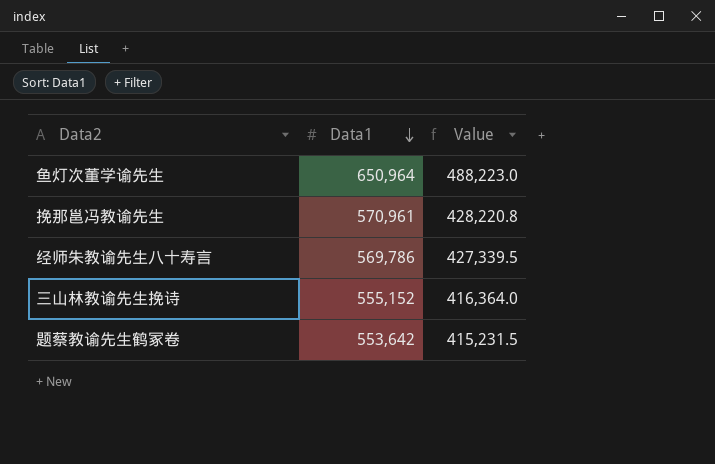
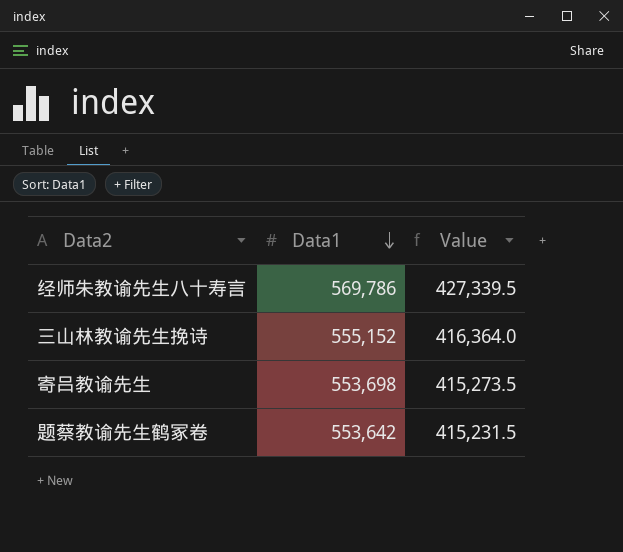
row 鱼灯次董学谕先生: 650,964 | 488,223.0 -> none
row 挽那邕冯教谕先生: 570,961 | 428,220.8 -> none
row 寄吕教谕先生: none -> 553,698 | 415,273.5

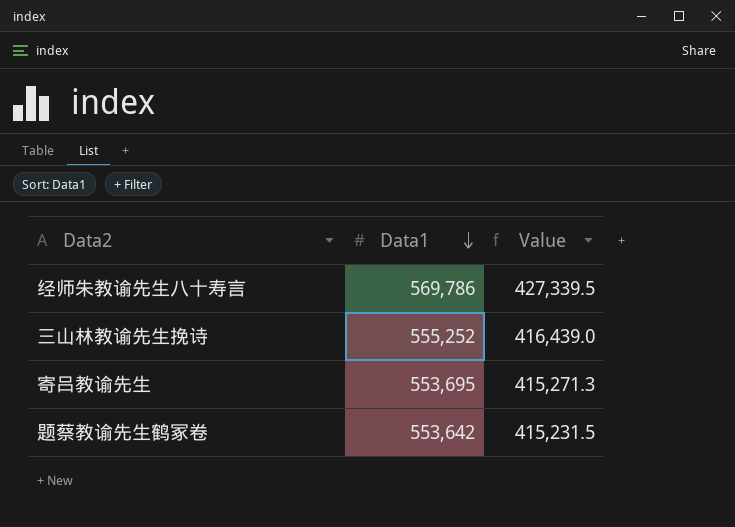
三山林教谕先生挽诗 | Data1: 555,152 -> 555,252
三山林教谕先生挽诗 | Value: 416,364.0 -> 416,439.0
寄吕教谕先生 | Data1: 553,698 -> 553,695
寄吕教谕先生 | Value: 415,273.5 -> 415,271.3

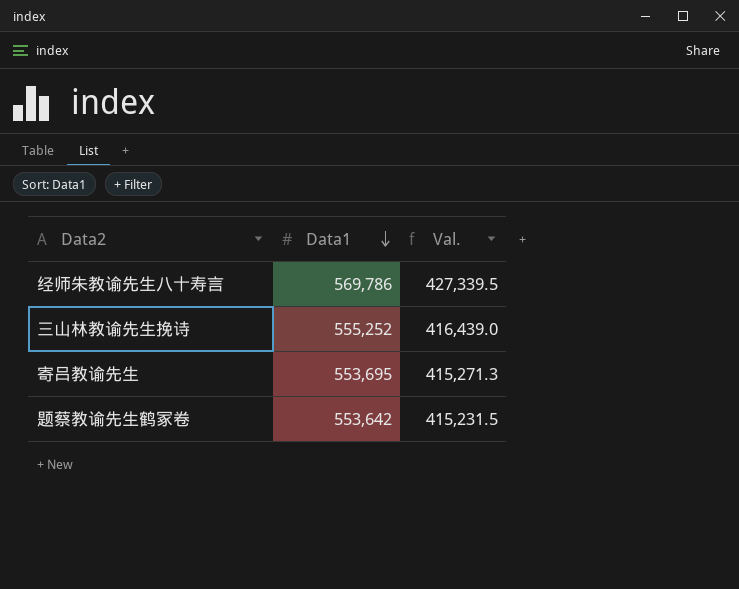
column name: Value -> Val.

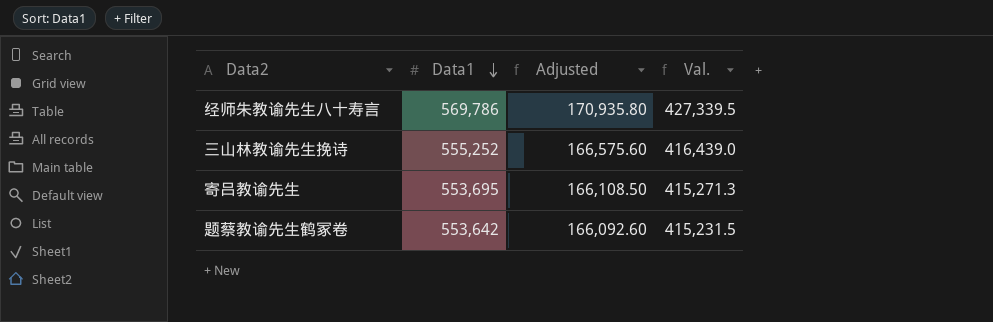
column Adjusted | formula: none -> [Data1] * 0.3

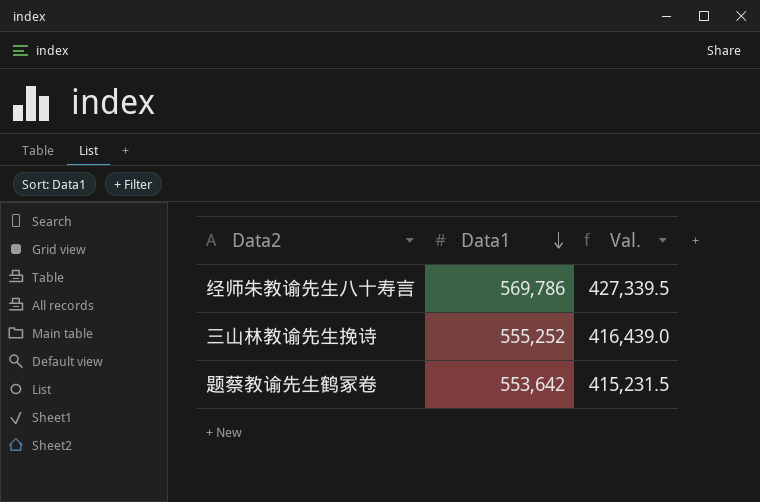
column Adjusted | formula: [Data1] * 0.3 -> none
row 寄吕教谕先生: 553,695 | 166,108.50 | 415,271.3 -> none

